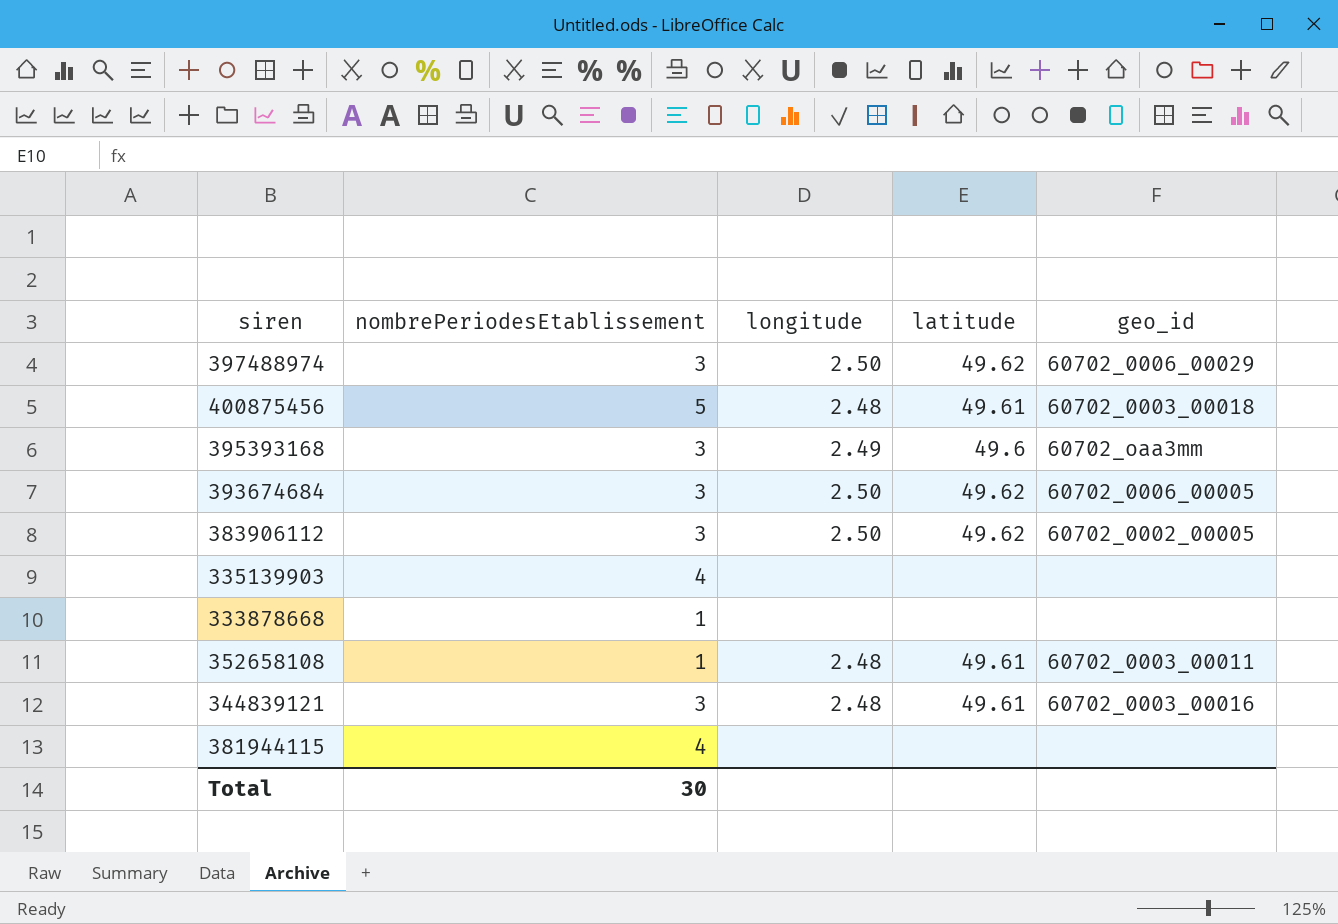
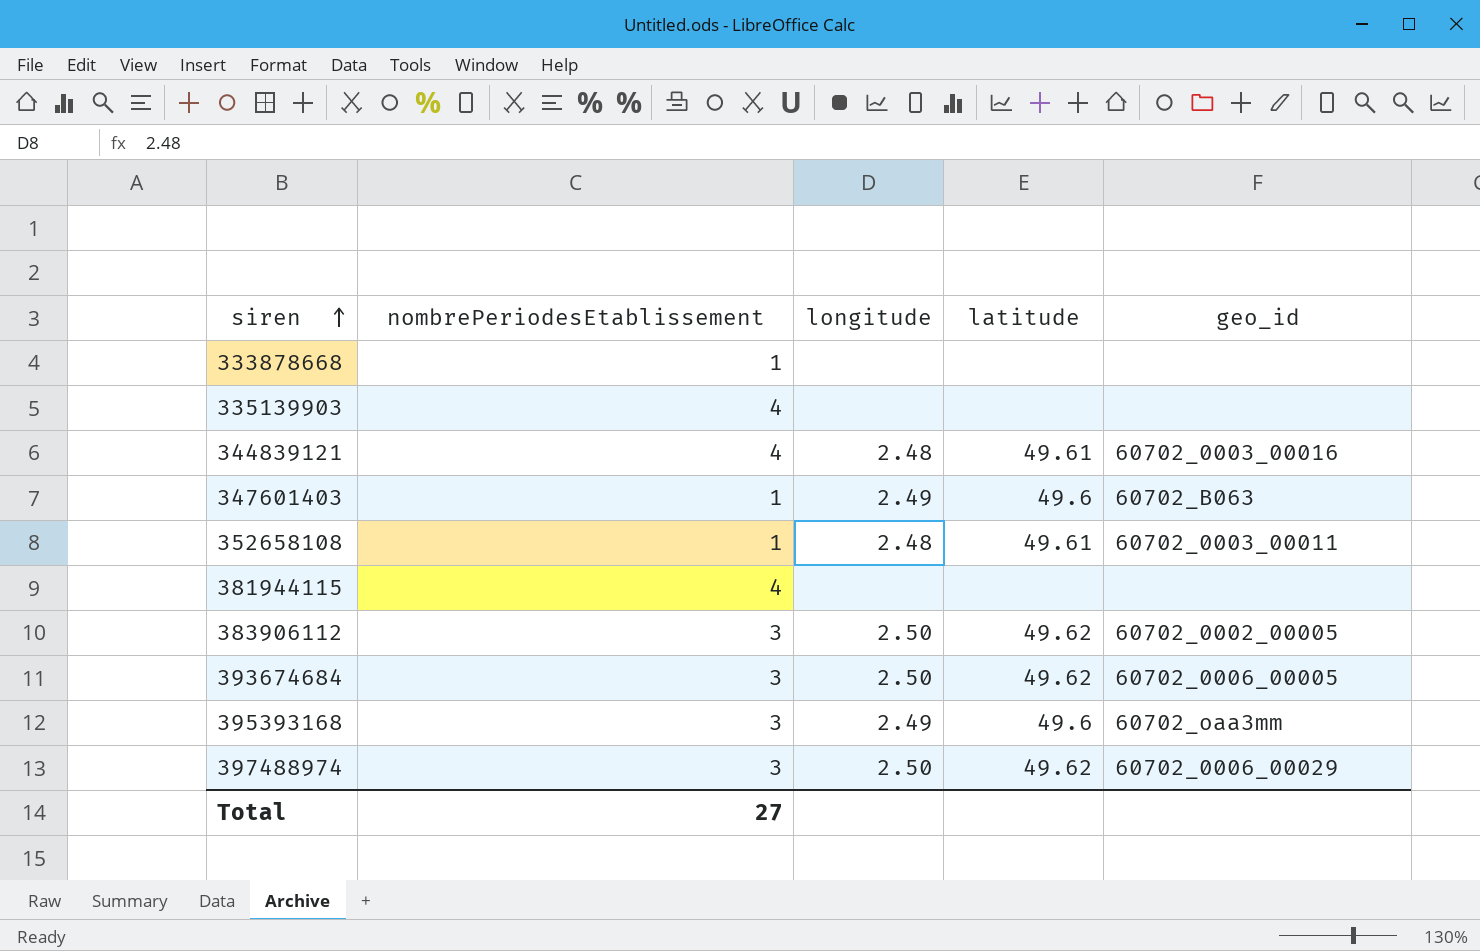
row order: none -> siren ascending
row 400875456: 5 | 2.48 | 49.61 | 60702_0003_00018 -> none
344839121 | nombrePeriodesEtablissement: 3 -> 4
row 347601403: none -> 1 | 2.49 | 49.6 | 60702_B063
Total | nombrePeriodesEtablissement: 30 -> 27

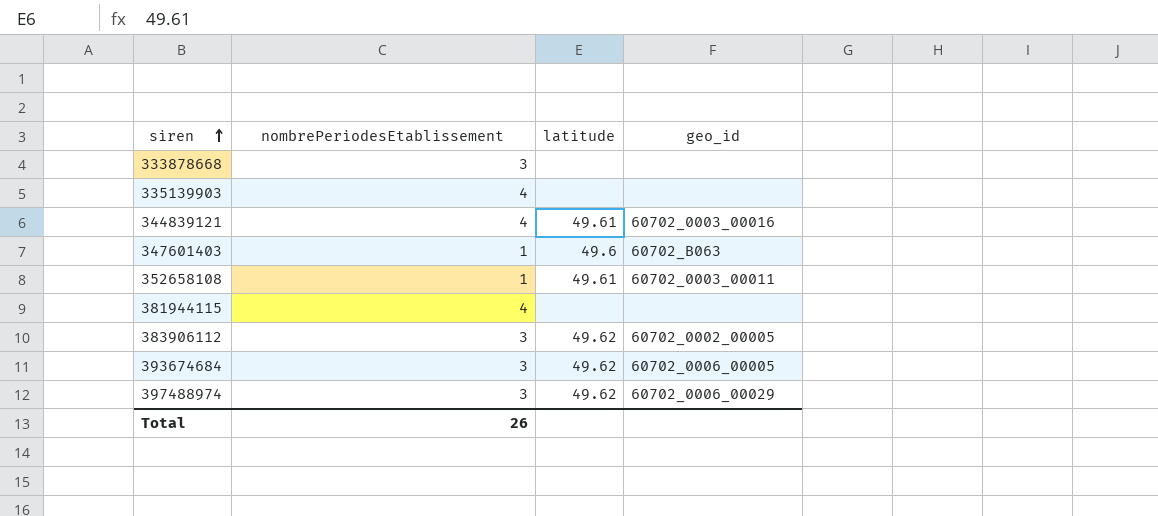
column longitude | position: 3 -> none
row 395393168: 3 | 2.49 | 49.6 | 60702_oaa3mm -> none
333878668 | nombrePeriodesEtablissement: 1 -> 3
Total | nombrePeriodesEtablissement: 27 -> 26

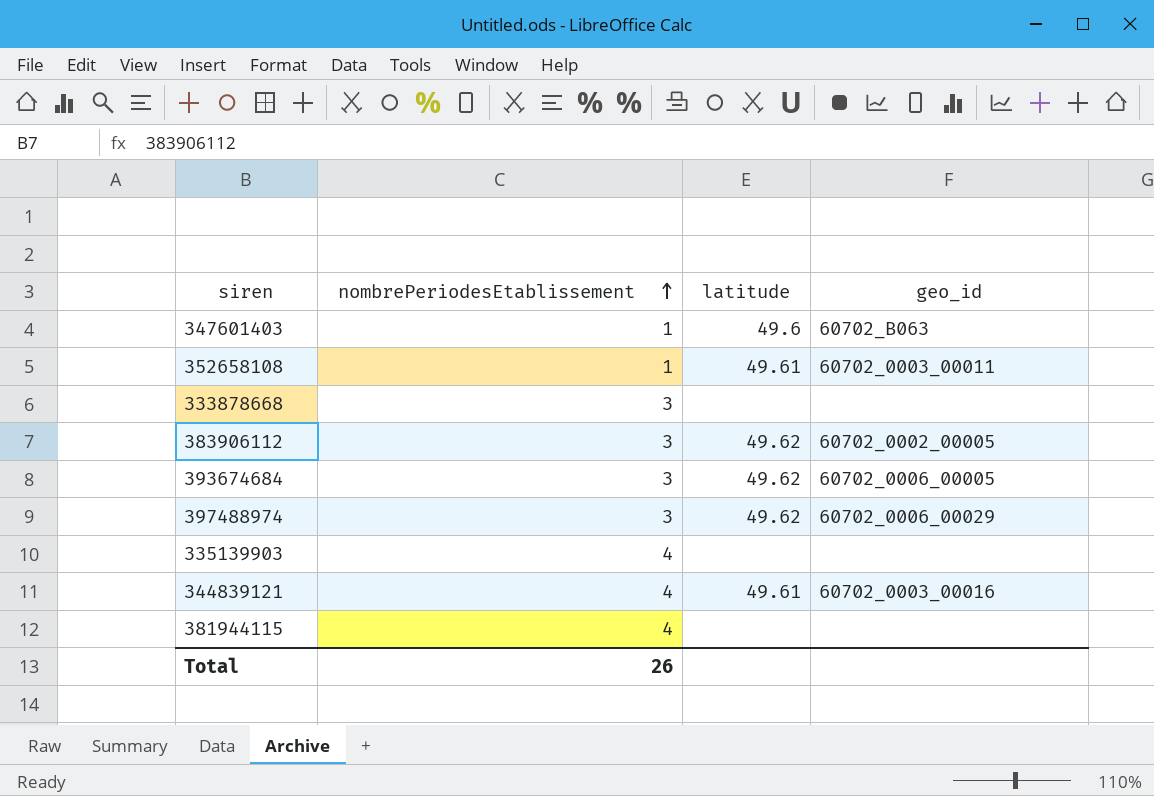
row order: siren ascending -> nombrePeriodesEtablissement ascending

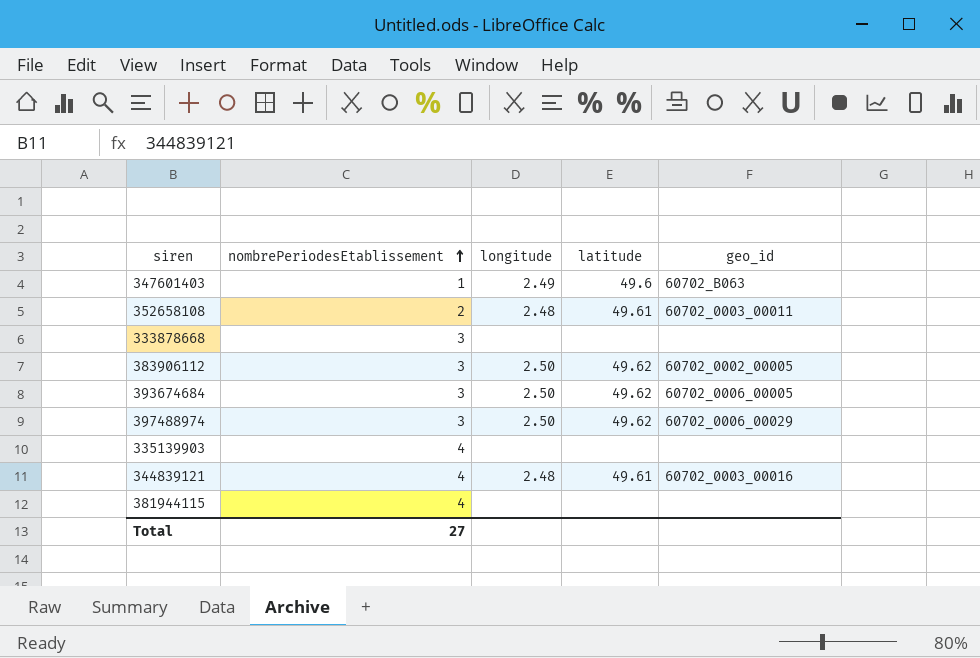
column longitude | position: none -> 3
352658108 | nombrePeriodesEtablissement: 1 -> 2
Total | nombrePeriodesEtablissement: 26 -> 27

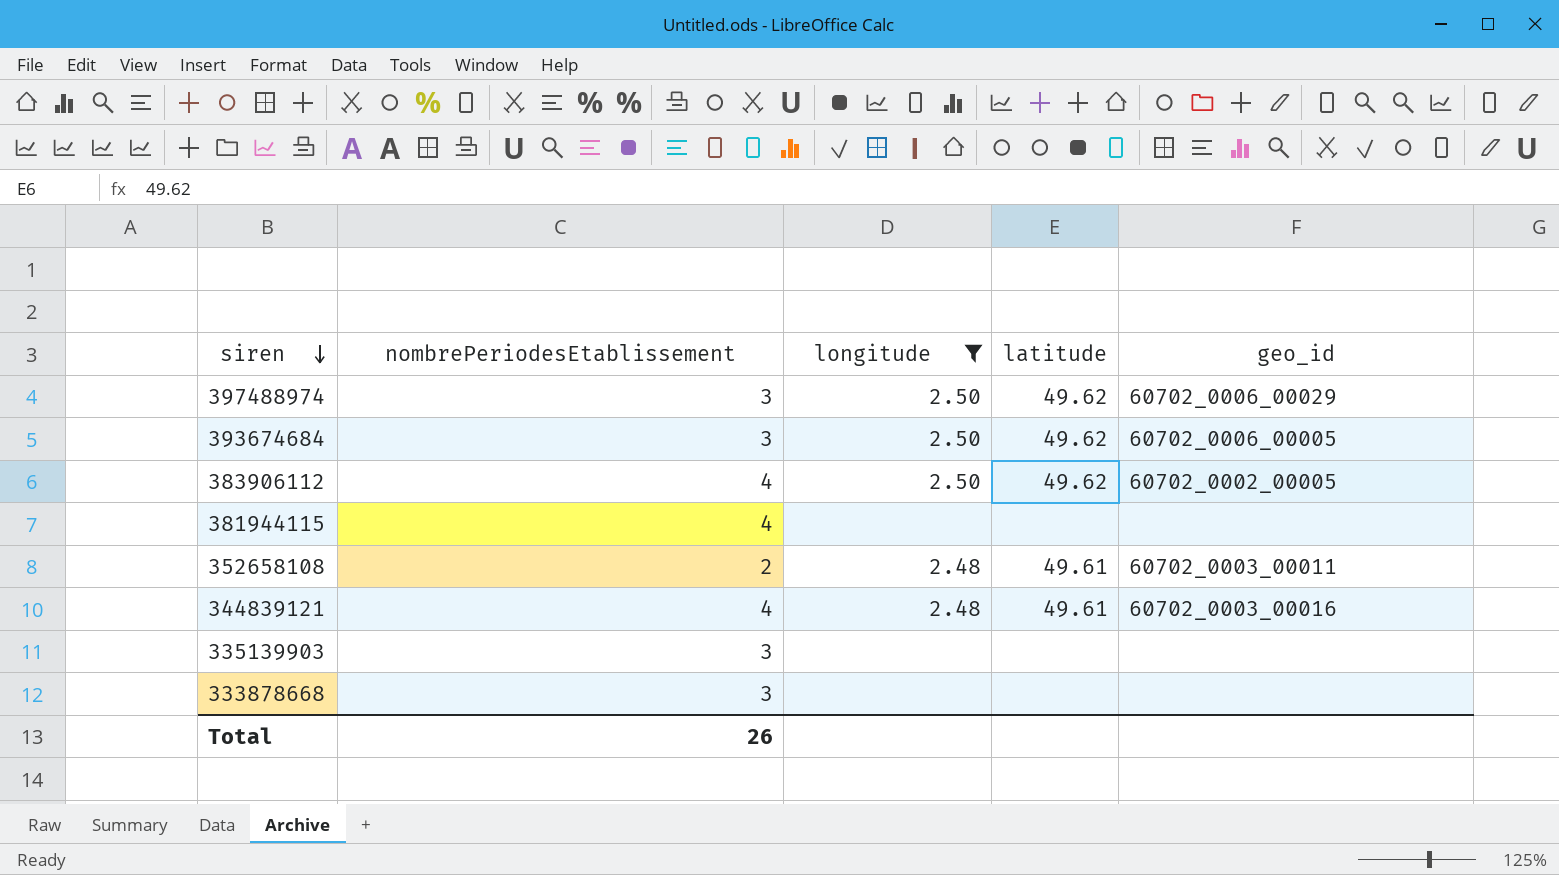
filter: none -> longitude != 2.49
row order: nombrePeriodesEtablissement ascending -> siren descending
383906112 | nombrePeriodesEtablissement: 3 -> 4
335139903 | nombrePeriodesEtablissement: 4 -> 3
Total | nombrePeriodesEtablissement: 27 -> 26

